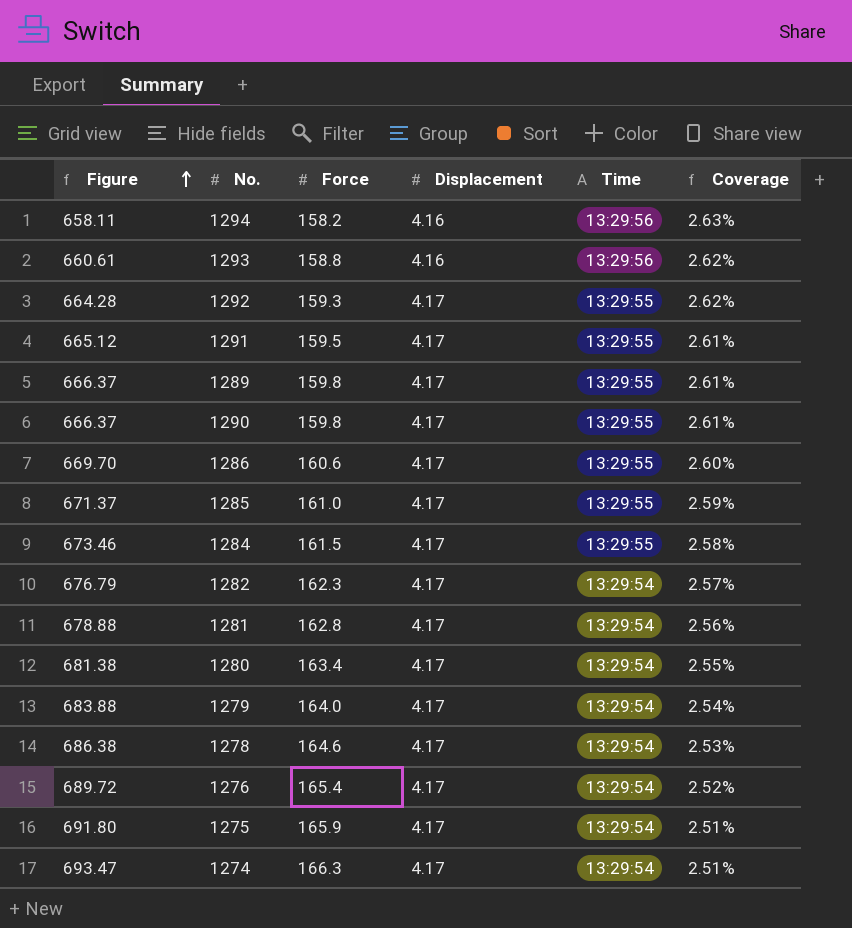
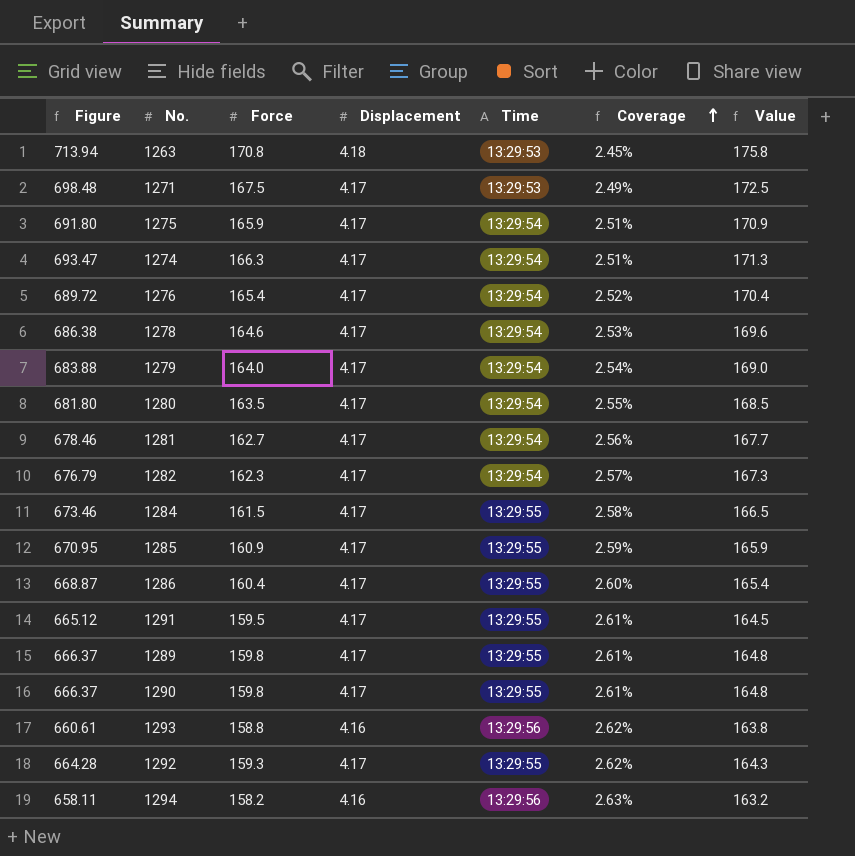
row order: Figure ascending -> Coverage ascending
column Value | formula: none -> [Force] + 5
row 1263: none -> 713.94 | 170.8 | 4.18 | 13:29:53 | 2.45% | 175.8
row 1271: none -> 698.48 | 167.5 | 4.17 | 13:29:53 | 2.49% | 172.5
1280 | Figure: 681.38 -> 681.80
1280 | Force: 163.4 -> 163.5
1281 | Figure: 678.88 -> 678.46
1281 | Force: 162.8 -> 162.7
1285 | Figure: 671.37 -> 670.95
1285 | Force: 161.0 -> 160.9
1286 | Figure: 669.70 -> 668.87
1286 | Force: 160.6 -> 160.4

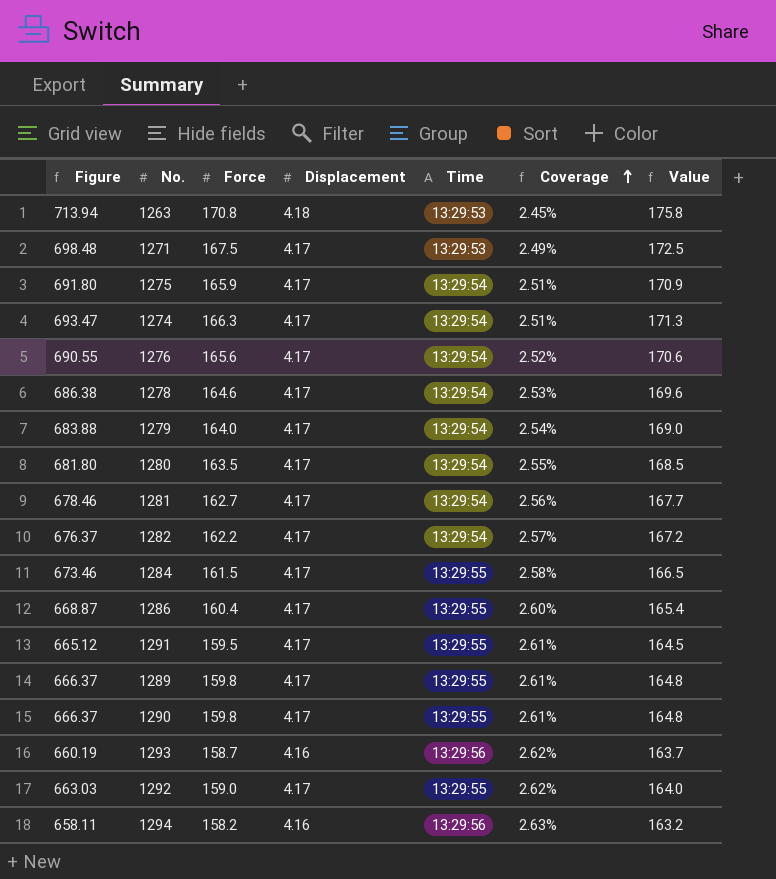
row 1285: 670.95 | 160.9 | 4.17 | 13:29:55 | 2.59% | 165.9 -> none
1276 | Figure: 689.72 -> 690.55
1276 | Force: 165.4 -> 165.6
1276 | Value: 170.4 -> 170.6
1282 | Figure: 676.79 -> 676.37
1282 | Force: 162.3 -> 162.2
1282 | Value: 167.3 -> 167.2
1293 | Figure: 660.61 -> 660.19
1293 | Force: 158.8 -> 158.7
1293 | Value: 163.8 -> 163.7
1292 | Figure: 664.28 -> 663.03
1292 | Force: 159.3 -> 159.0
1292 | Value: 164.3 -> 164.0

